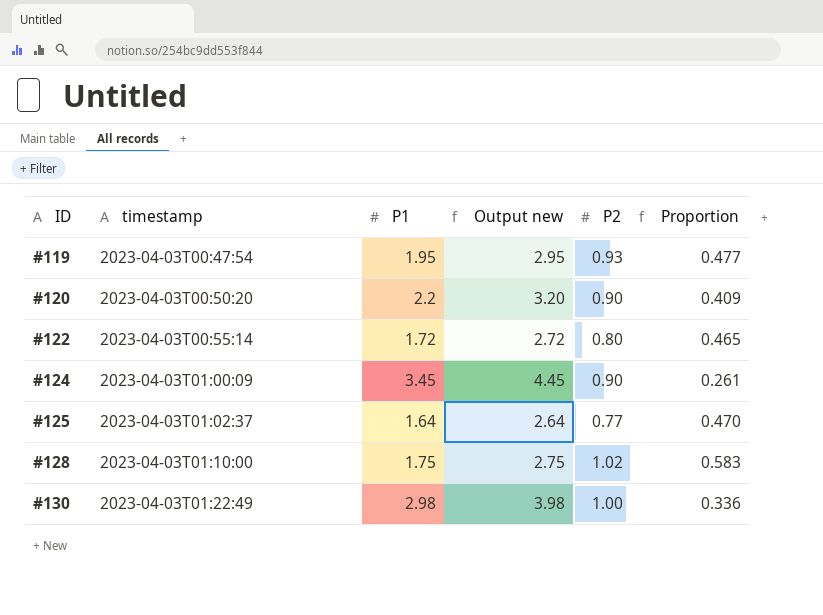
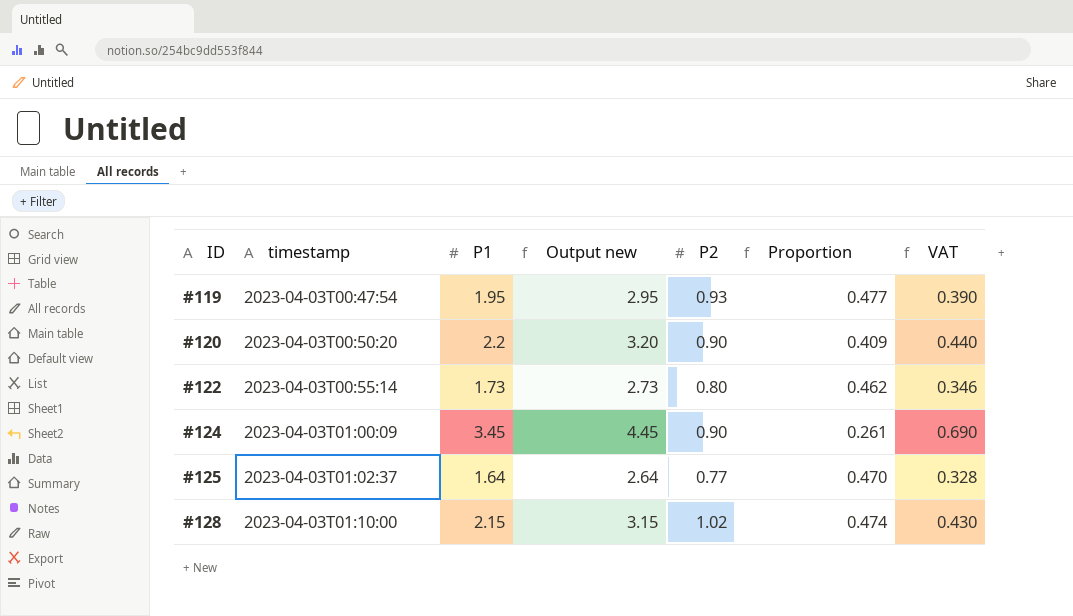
column VAT | formula: none -> [P1] * 0.2
row #130: 2023-04-03T01:22:49 | 2.98 | 3.98 | 1.00 | 0.336 -> none
#122 | P1: 1.72 -> 1.73
#122 | Output new: 2.72 -> 2.73
#122 | Proportion: 0.465 -> 0.462
#128 | P1: 1.75 -> 2.15
#128 | Output new: 2.75 -> 3.15
#128 | Proportion: 0.583 -> 0.474

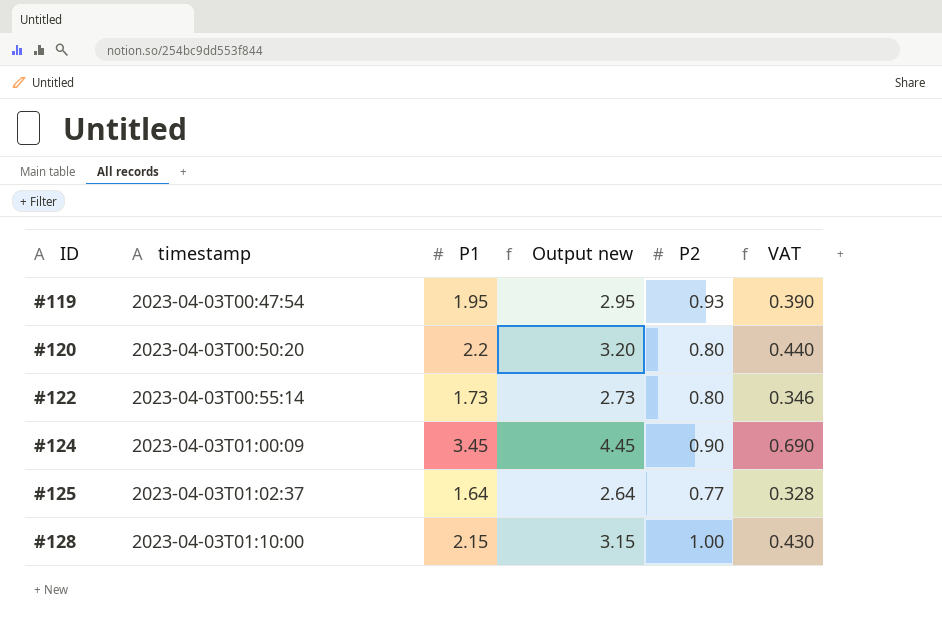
column Proportion | formula: [P2] / [P1] -> none
#120 | P2: 0.90 -> 0.80
#128 | P2: 1.02 -> 1.00

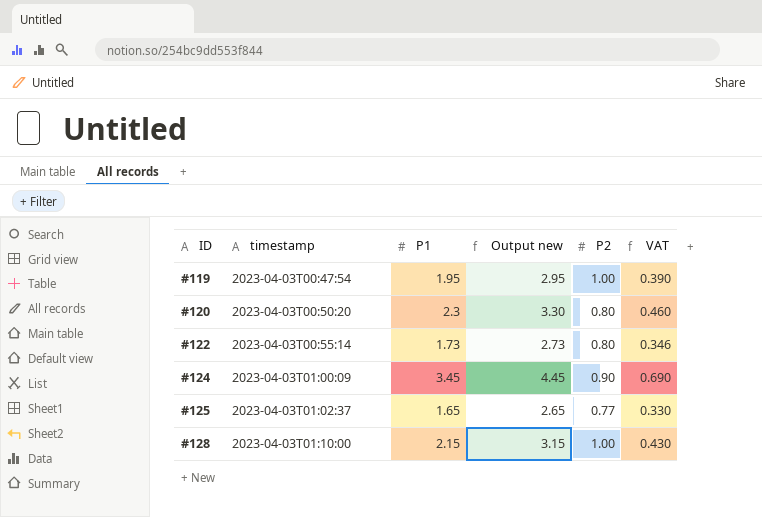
#119 | P2: 0.93 -> 1.00
#120 | P1: 2.2 -> 2.3
#120 | Output new: 3.20 -> 3.30
#120 | VAT: 0.440 -> 0.460
#125 | P1: 1.64 -> 1.65
#125 | Output new: 2.64 -> 2.65
#125 | VAT: 0.328 -> 0.330

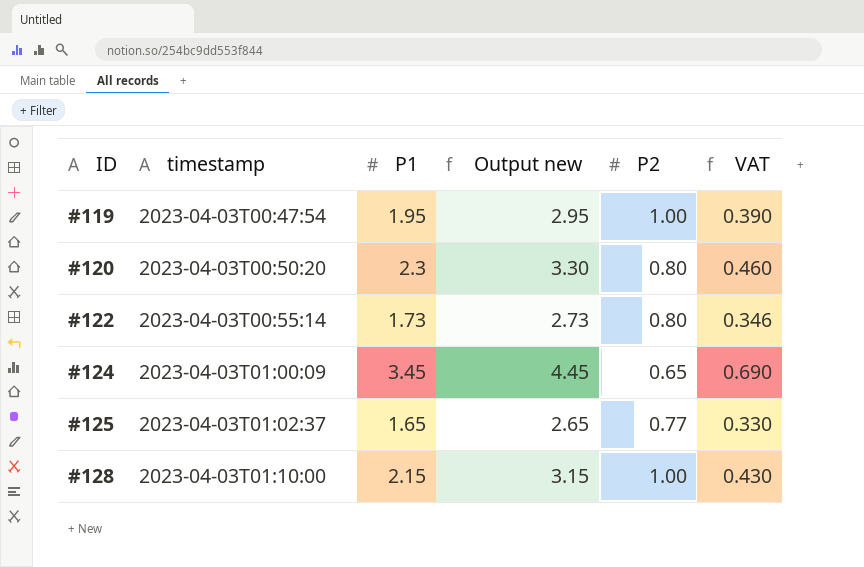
#124 | P2: 0.90 -> 0.65

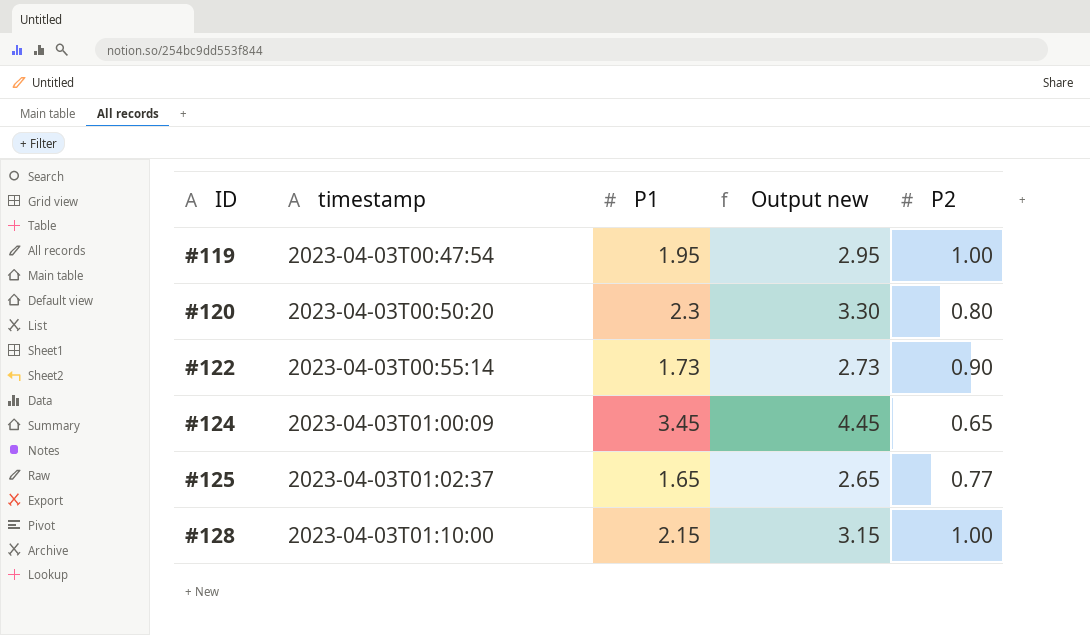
column VAT | formula: [P1] * 0.2 -> none
#122 | P2: 0.80 -> 0.90

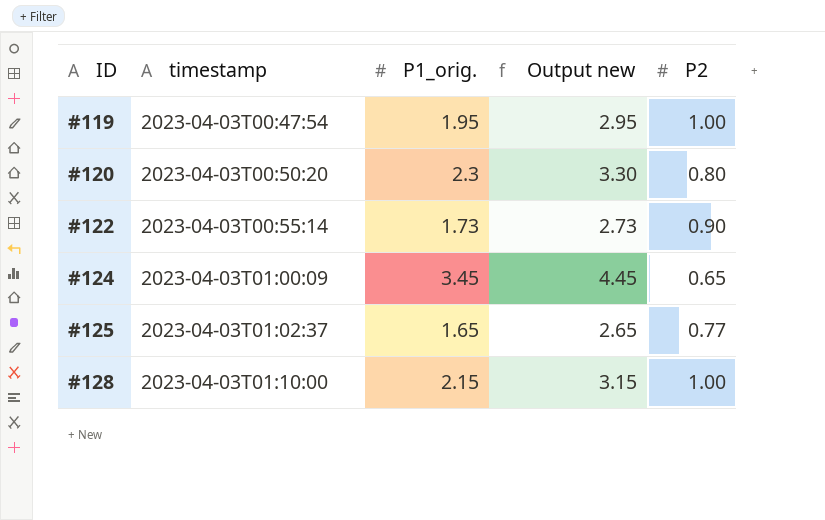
column name: P1 -> P1_orig.

